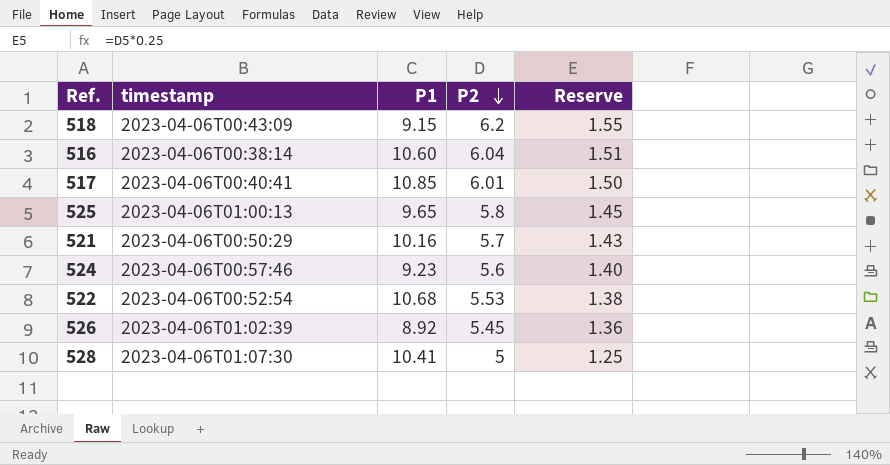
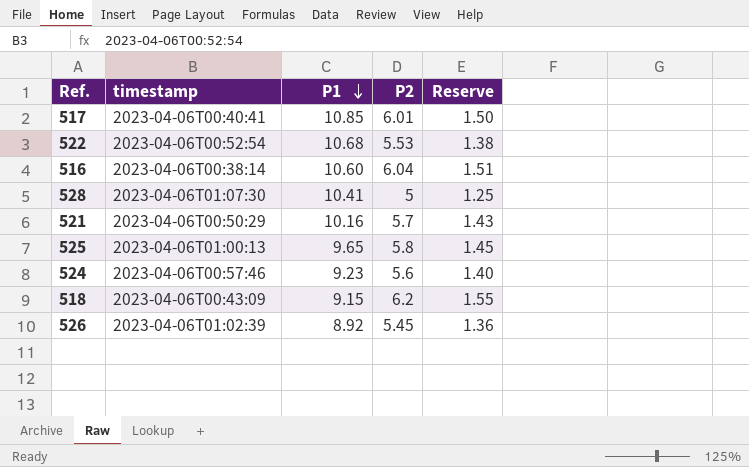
row order: P2 descending -> P1 descending

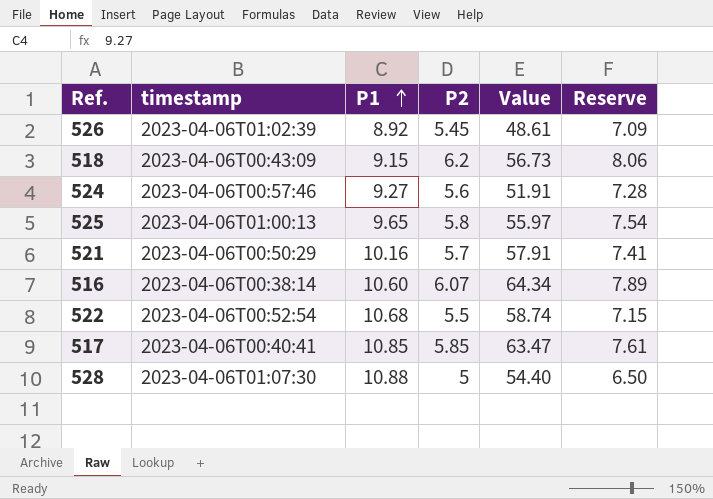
row order: P1 descending -> P1 ascending
column Value | formula: none -> [P1] * [P2]
column Reserve | formula: [P2] * 0.25 -> [P2] * 1.3
524 | P1: 9.23 -> 9.27
516 | P2: 6.04 -> 6.07
522 | P2: 5.53 -> 5.5
517 | P2: 6.01 -> 5.85
528 | P1: 10.41 -> 10.88

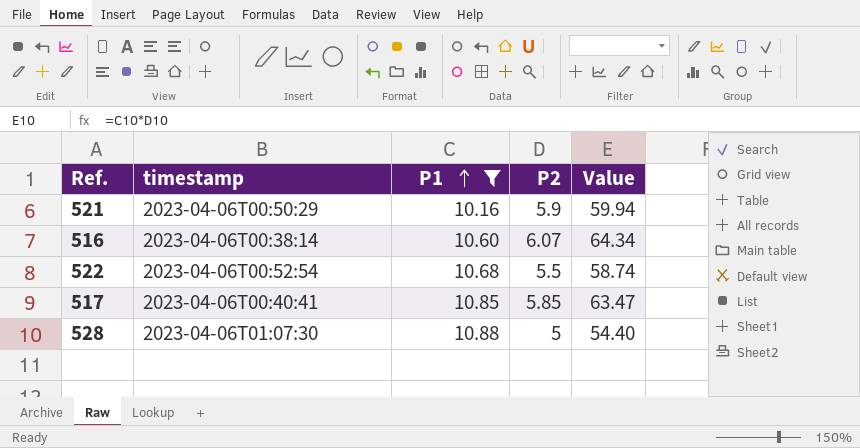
filter: none -> P1 >= 10.16
column Reserve | formula: [P2] * 1.3 -> none
521 | P2: 5.7 -> 5.9
521 | Value: 57.91 -> 59.94

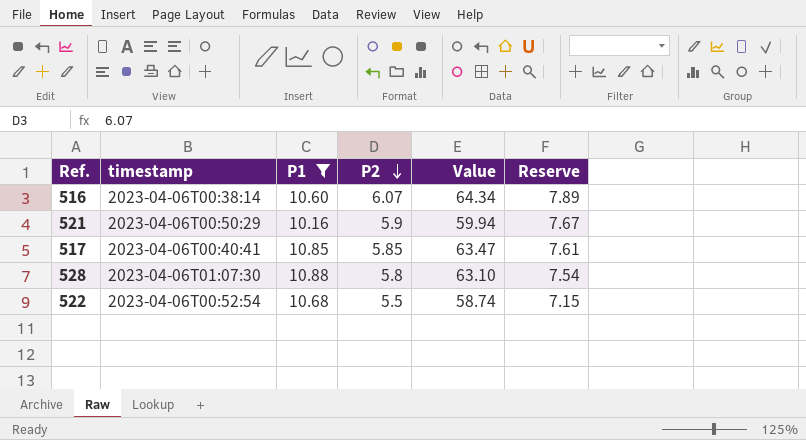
row order: P1 ascending -> P2 descending
column Reserve | formula: none -> [P2] * 1.3
528 | P2: 5 -> 5.8
528 | Value: 54.40 -> 63.10

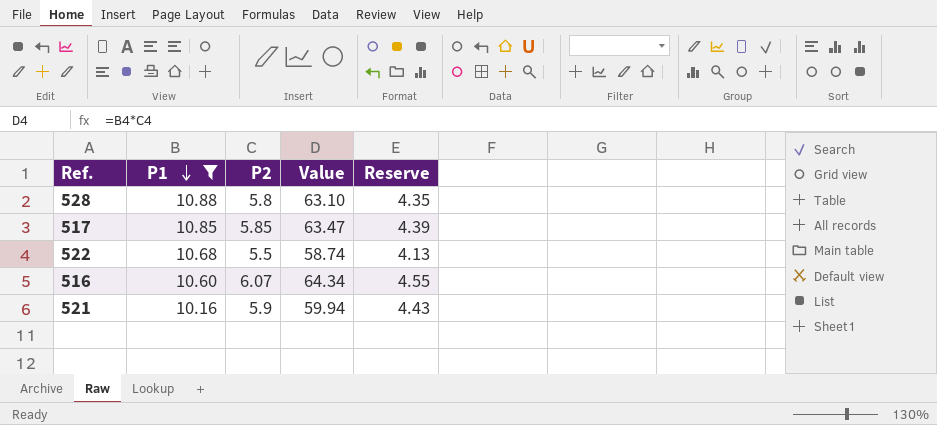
row order: P2 descending -> P1 descending
column timestamp | position: 2 -> none
column Reserve | formula: [P2] * 1.3 -> [P2] * 0.75

